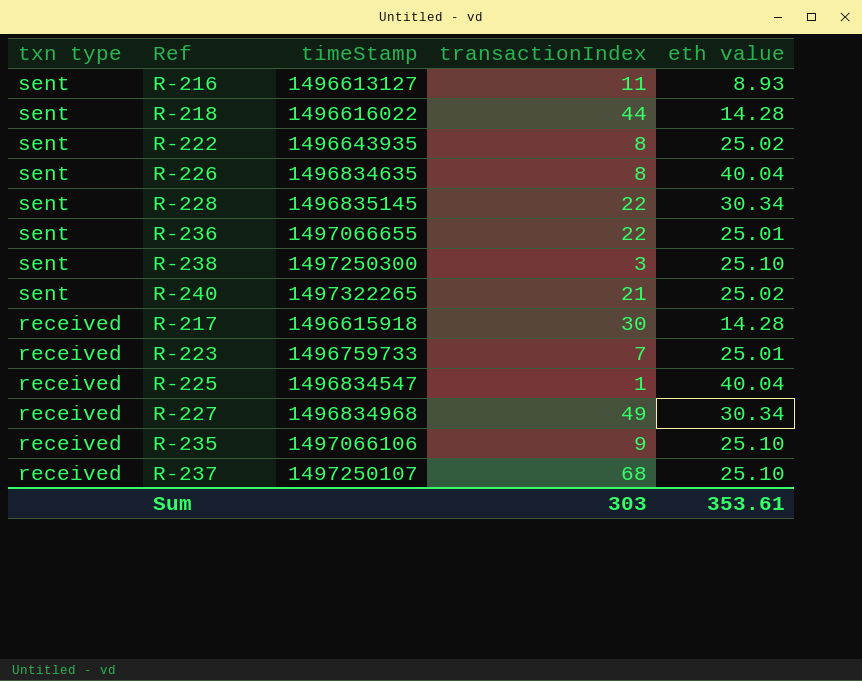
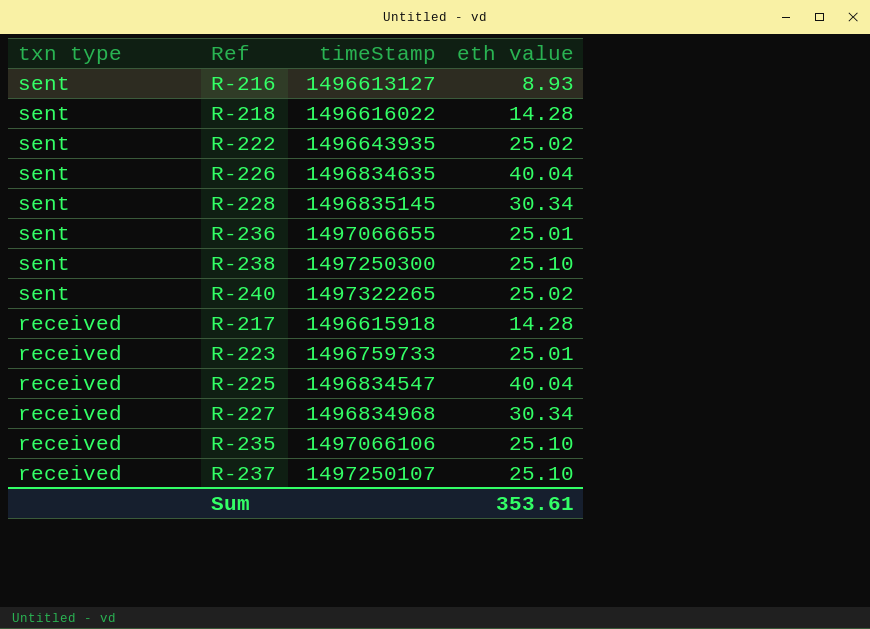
column transactionIndex | position: 4 -> none

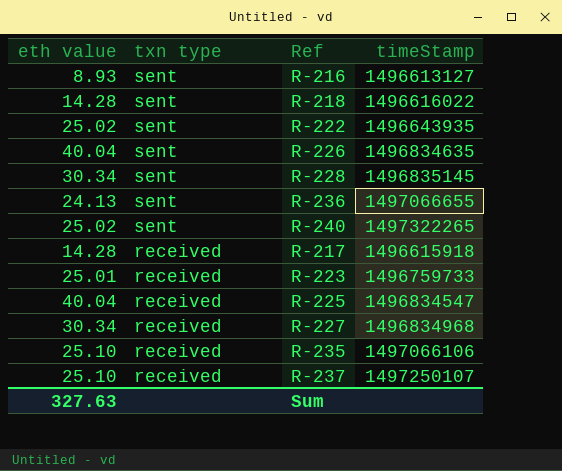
column eth value | position: 4 -> 1
row R-238: sent | 1497250300 | 25.10 -> none
R-236 | eth value: 25.01 -> 24.13
Sum | eth value: 353.61 -> 327.63

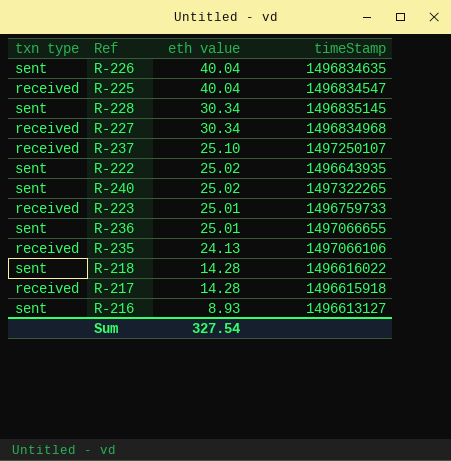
row order: txn type descending -> eth value descending
column eth value | position: 1 -> 3
R-236 | eth value: 24.13 -> 25.01
R-235 | eth value: 25.10 -> 24.13
Sum | eth value: 327.63 -> 327.54

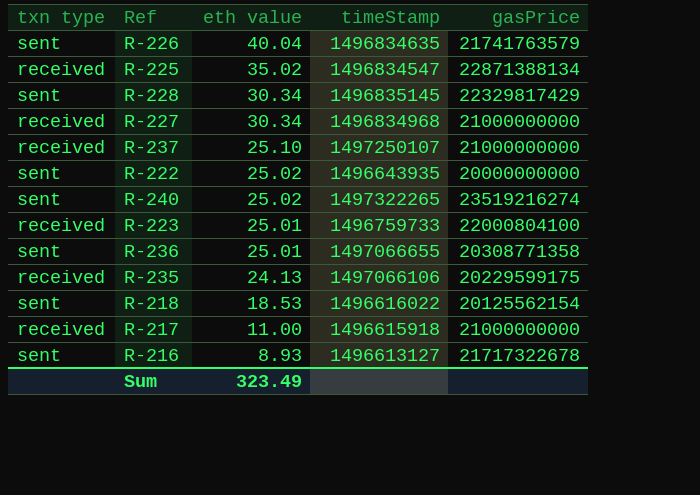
column gasPrice | position: none -> 5
R-225 | eth value: 40.04 -> 35.02
R-218 | eth value: 14.28 -> 18.53
R-217 | eth value: 14.28 -> 11.00
Sum | eth value: 327.54 -> 323.49

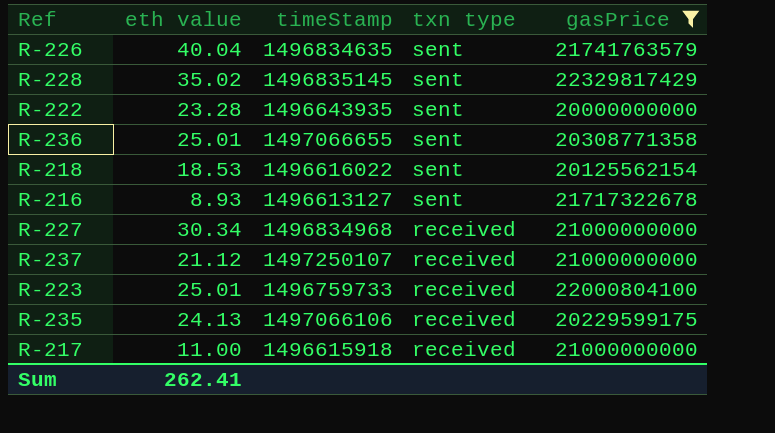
filter: none -> gasPrice <= 22329817429
row order: eth value descending -> txn type descending
column txn type | position: 1 -> 4
R-228 | eth value: 30.34 -> 35.02
R-222 | eth value: 25.02 -> 23.28
R-237 | eth value: 25.10 -> 21.12
Sum | eth value: 323.49 -> 262.41

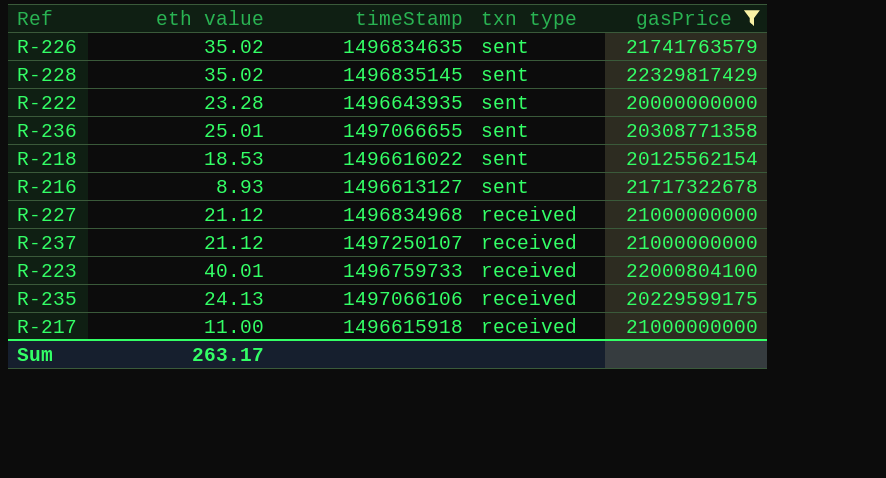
R-226 | eth value: 40.04 -> 35.02
R-227 | eth value: 30.34 -> 21.12
R-223 | eth value: 25.01 -> 40.01
Sum | eth value: 262.41 -> 263.17

